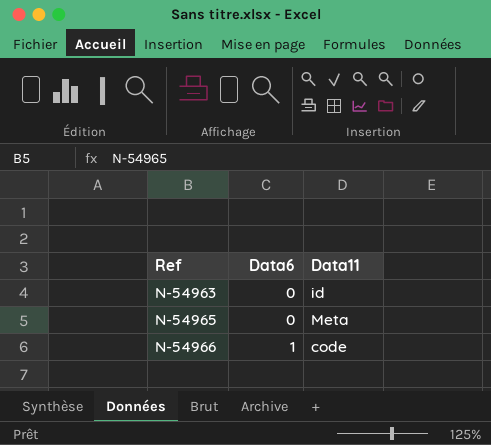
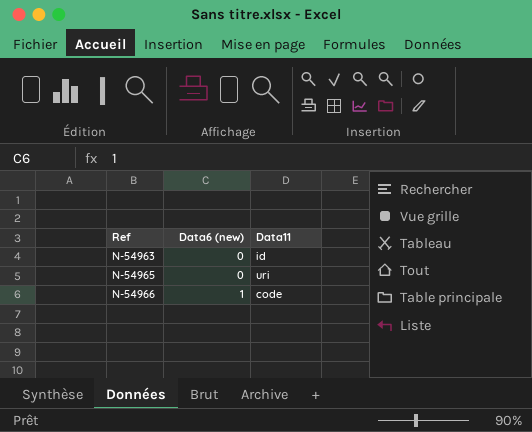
column name: Data6 -> Data6 (new)
N-54965 | Data11: Meta -> uri

